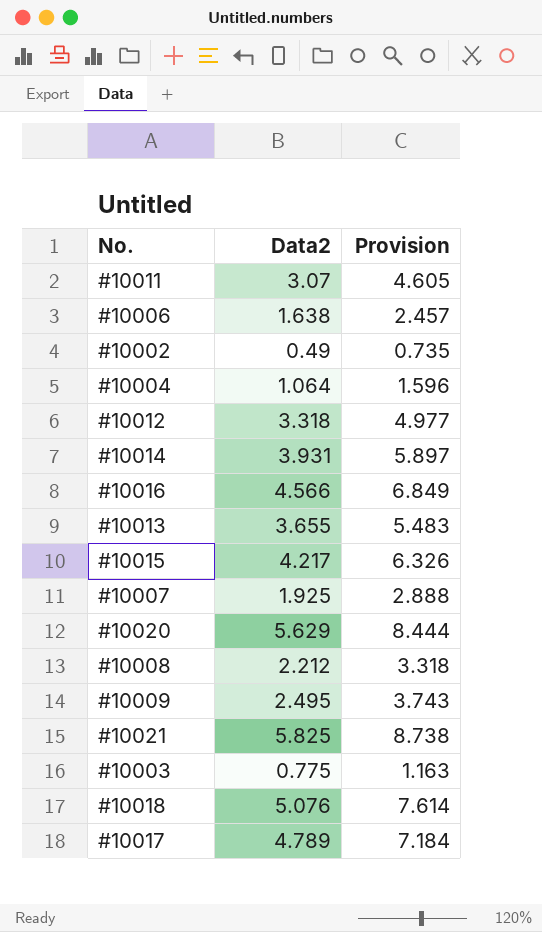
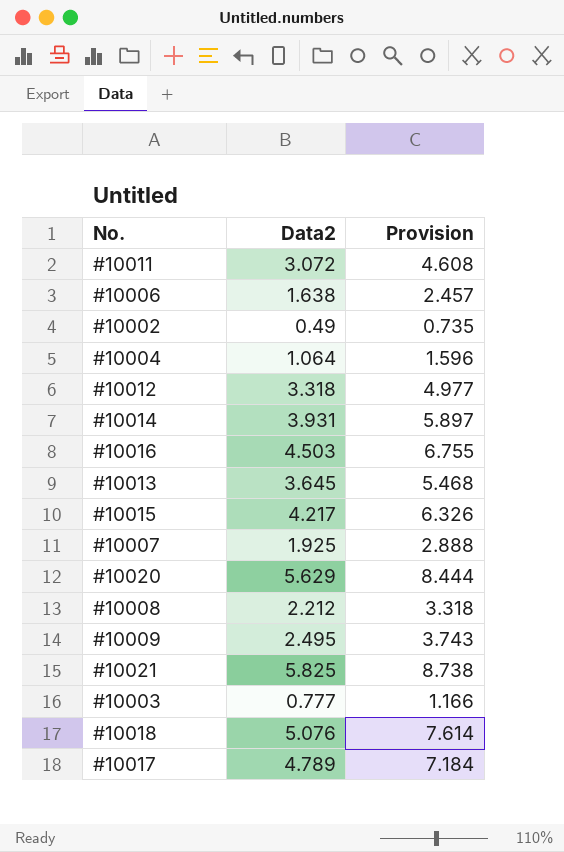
#10011 | Data2: 3.07 -> 3.072
#10011 | Provision: 4.605 -> 4.608
#10016 | Data2: 4.566 -> 4.503
#10016 | Provision: 6.849 -> 6.755
#10013 | Data2: 3.655 -> 3.645
#10013 | Provision: 5.483 -> 5.468
#10003 | Data2: 0.775 -> 0.777
#10003 | Provision: 1.163 -> 1.166

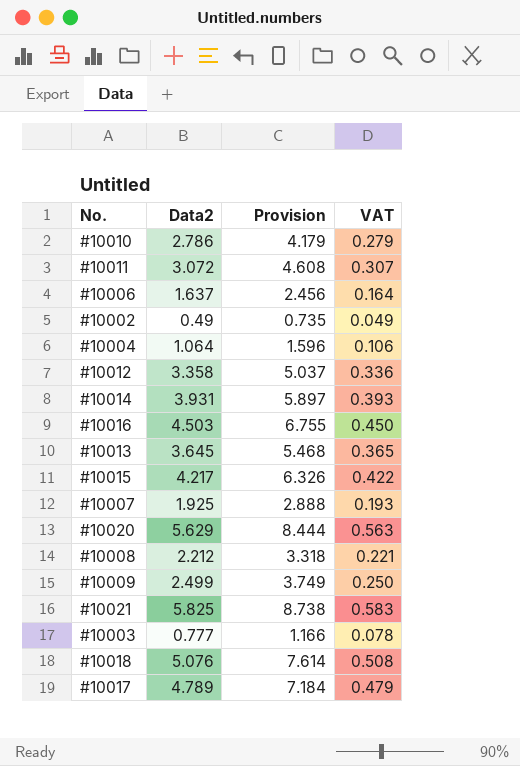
column VAT | formula: none -> [Data2] * 0.1
row #10010: none -> 2.786 | 4.179 | 0.279
#10006 | Data2: 1.638 -> 1.637
#10006 | Provision: 2.457 -> 2.456
#10012 | Data2: 3.318 -> 3.358
#10012 | Provision: 4.977 -> 5.037
#10009 | Data2: 2.495 -> 2.499
#10009 | Provision: 3.743 -> 3.749

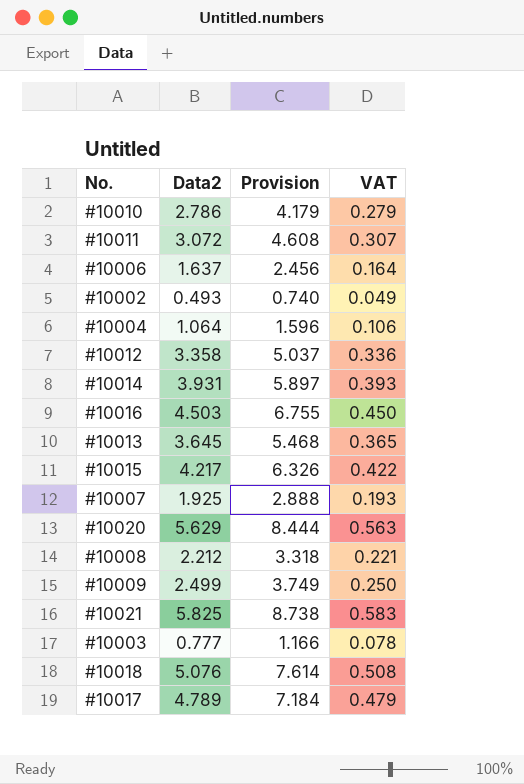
#10002 | Data2: 0.49 -> 0.493
#10002 | Provision: 0.735 -> 0.740

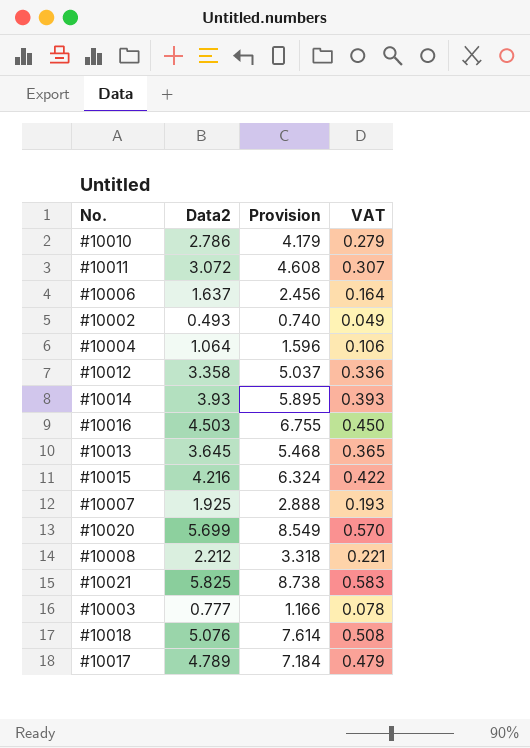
row #10009: 2.499 | 3.749 | 0.250 -> none
#10014 | Data2: 3.931 -> 3.93
#10014 | Provision: 5.897 -> 5.895
#10015 | Data2: 4.217 -> 4.216
#10015 | Provision: 6.326 -> 6.324
#10020 | Data2: 5.629 -> 5.699
#10020 | Provision: 8.444 -> 8.549
#10020 | VAT: 0.563 -> 0.570

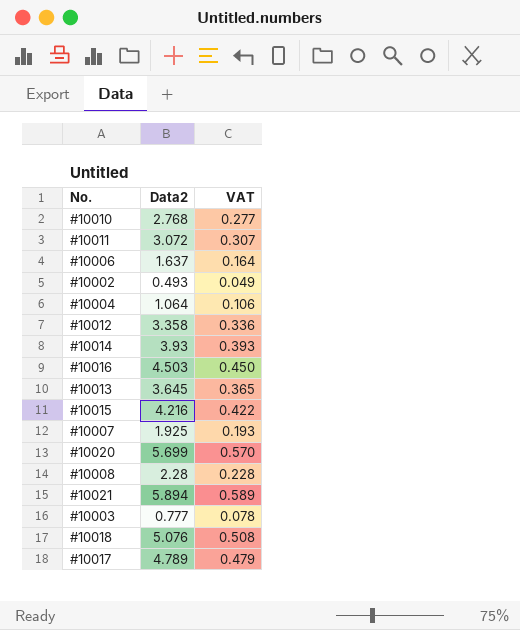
column Provision | formula: [Data2] * 1.5 -> none
#10010 | Data2: 2.786 -> 2.768
#10010 | VAT: 0.279 -> 0.277
#10008 | Data2: 2.212 -> 2.28
#10008 | VAT: 0.221 -> 0.228
#10021 | Data2: 5.825 -> 5.894
#10021 | VAT: 0.583 -> 0.589

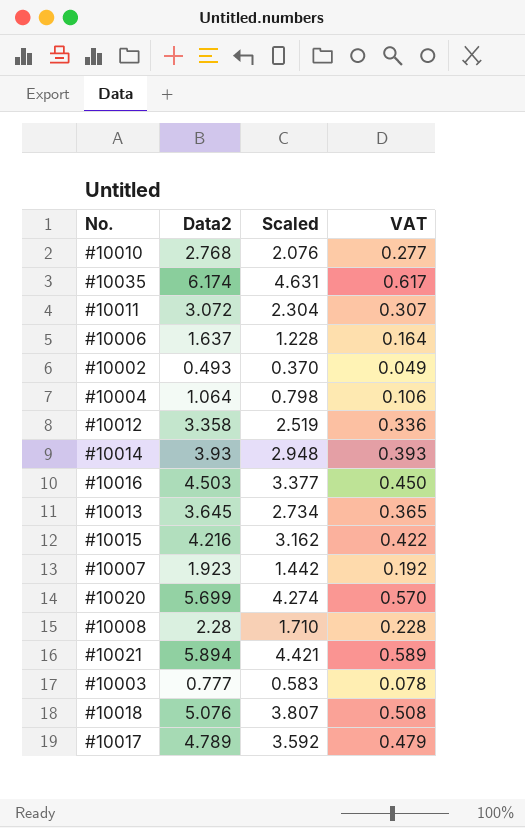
column Scaled | formula: none -> [Data2] * 0.75
row #10035: none -> 6.174 | 4.631 | 0.617
#10007 | Data2: 1.925 -> 1.923
#10007 | VAT: 0.193 -> 0.192

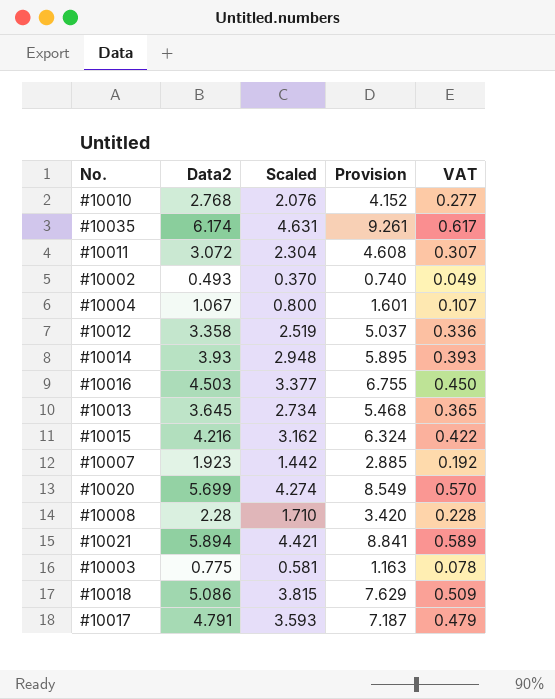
column Provision | formula: none -> [Data2] * 1.5
row #10006: 1.637 | 1.228 | 0.164 -> none
#10004 | Data2: 1.064 -> 1.067
#10004 | Scaled: 0.798 -> 0.800
#10004 | VAT: 0.106 -> 0.107
#10003 | Data2: 0.777 -> 0.775
#10003 | Scaled: 0.583 -> 0.581
#10018 | Data2: 5.076 -> 5.086
#10018 | Scaled: 3.807 -> 3.815
#10018 | VAT: 0.508 -> 0.509
#10017 | Data2: 4.789 -> 4.791
#10017 | Scaled: 3.592 -> 3.593

